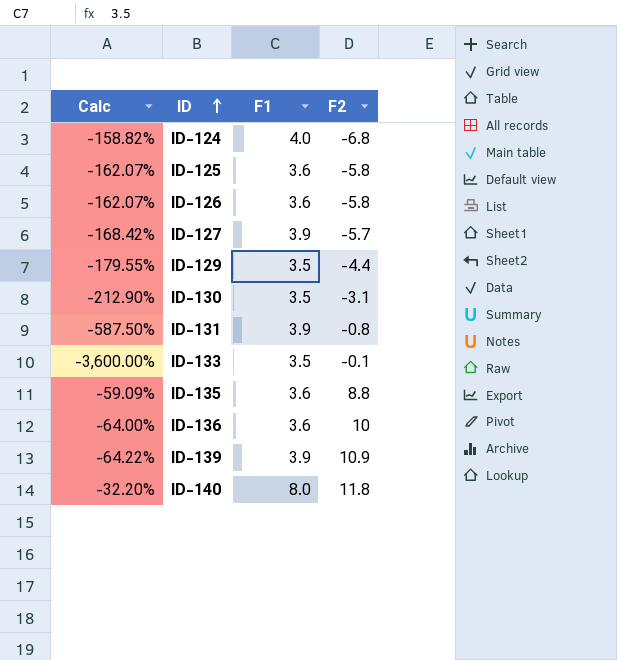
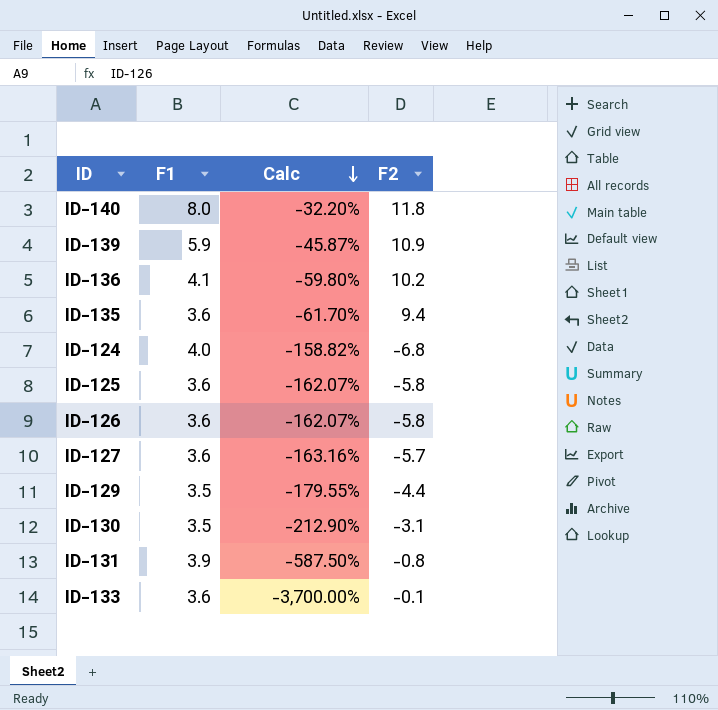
row order: ID ascending -> Calc descending
column Calc | position: 1 -> 3
ID-139 | F1: 3.9 -> 5.9
ID-139 | Calc: -64.22% -> -45.87%
ID-136 | F1: 3.6 -> 4.1
ID-136 | Calc: -64.00% -> -59.80%
ID-136 | F2: 10 -> 10.2
ID-135 | Calc: -59.09% -> -61.70%
ID-135 | F2: 8.8 -> 9.4
ID-127 | F1: 3.9 -> 3.6
ID-127 | Calc: -168.42% -> -163.16%
ID-133 | F1: 3.5 -> 3.6
ID-133 | Calc: -3,600.00% -> -3,700.00%

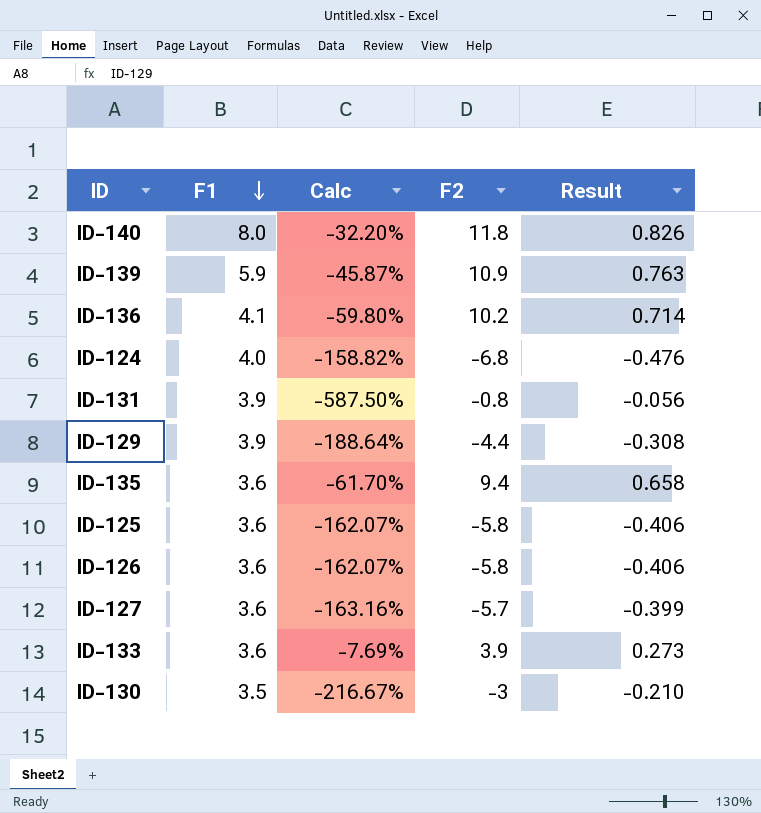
row order: Calc descending -> F1 descending
column Result | formula: none -> [F2] * 0.07
ID-129 | F1: 3.5 -> 3.9
ID-129 | Calc: -179.55% -> -188.64%
ID-133 | Calc: -3,700.00% -> -7.69%
ID-133 | F2: -0.1 -> 3.9
ID-130 | Calc: -212.90% -> -216.67%
ID-130 | F2: -3.1 -> -3

